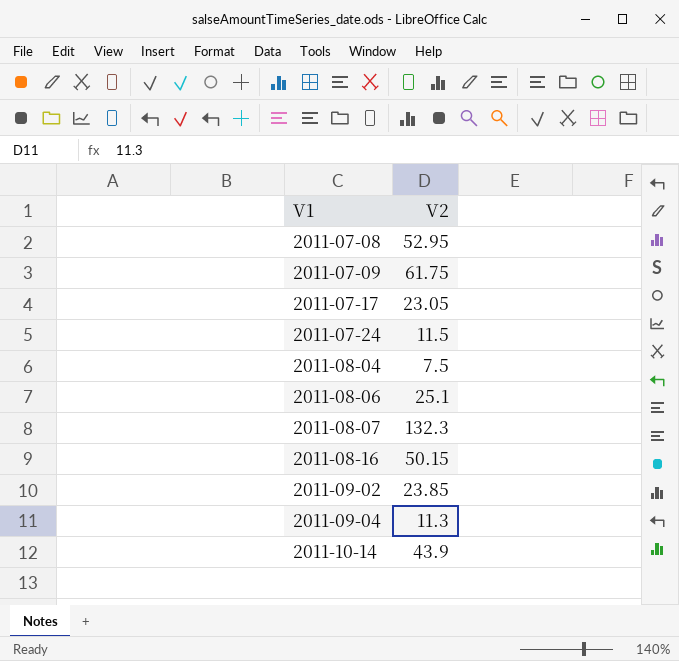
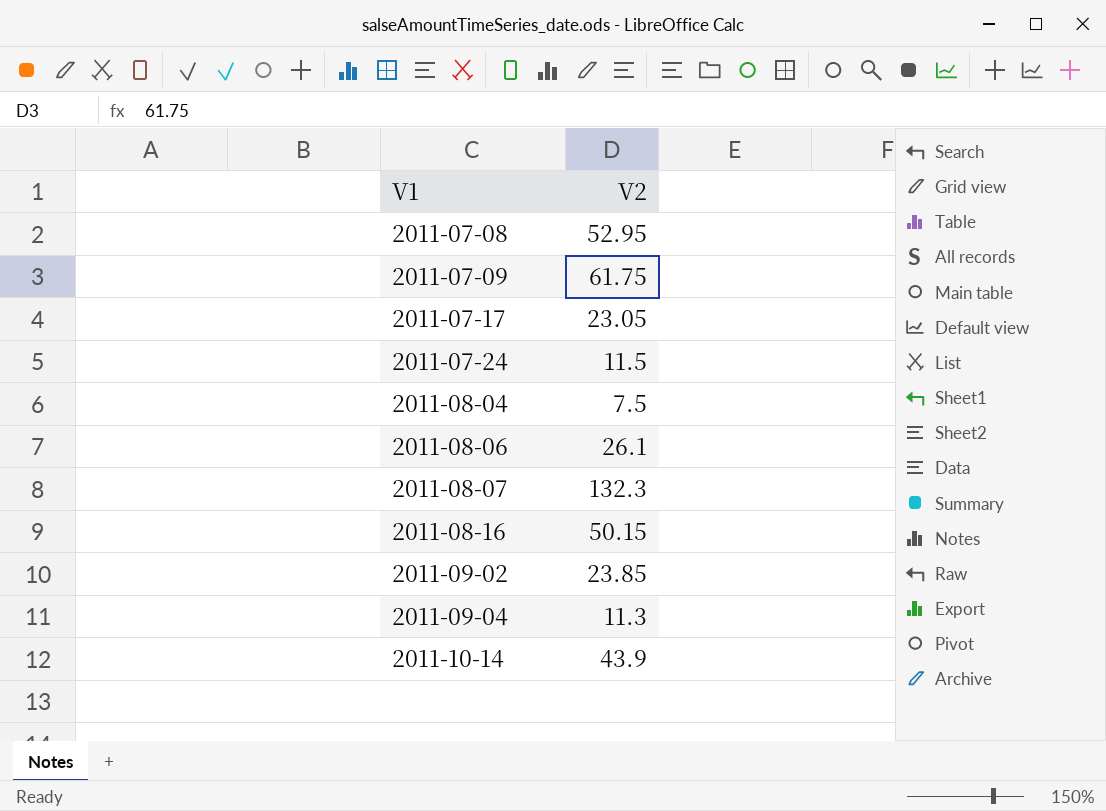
2011-08-06 | V2: 25.1 -> 26.1

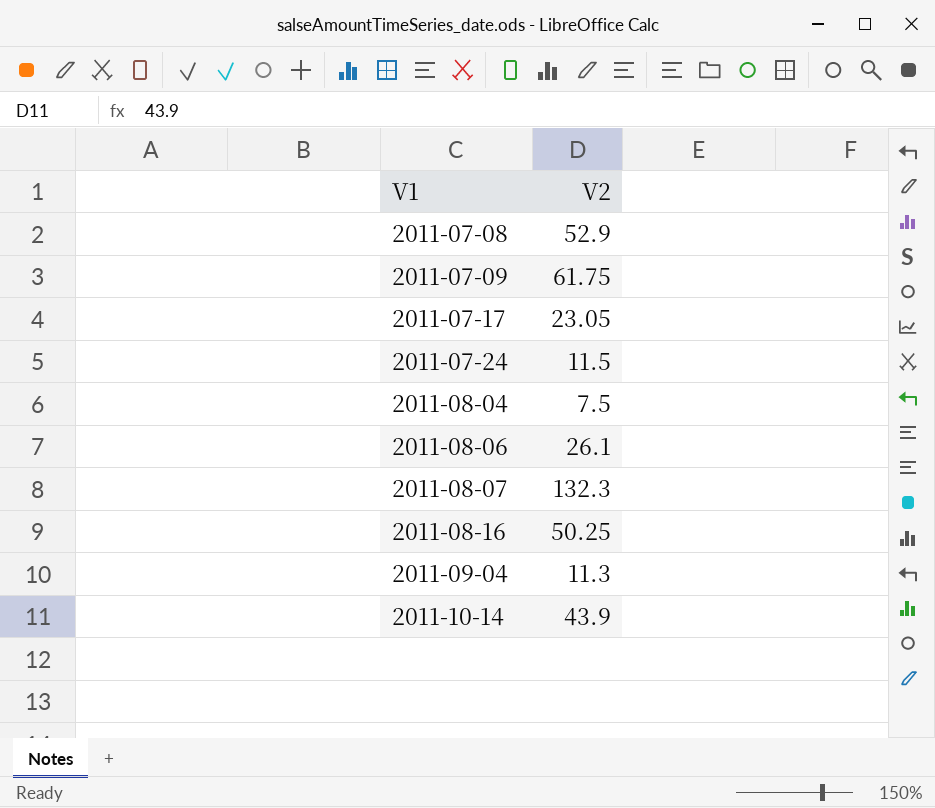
row 2011-09-02: 23.85 -> none
2011-07-08 | V2: 52.95 -> 52.9
2011-08-16 | V2: 50.15 -> 50.25

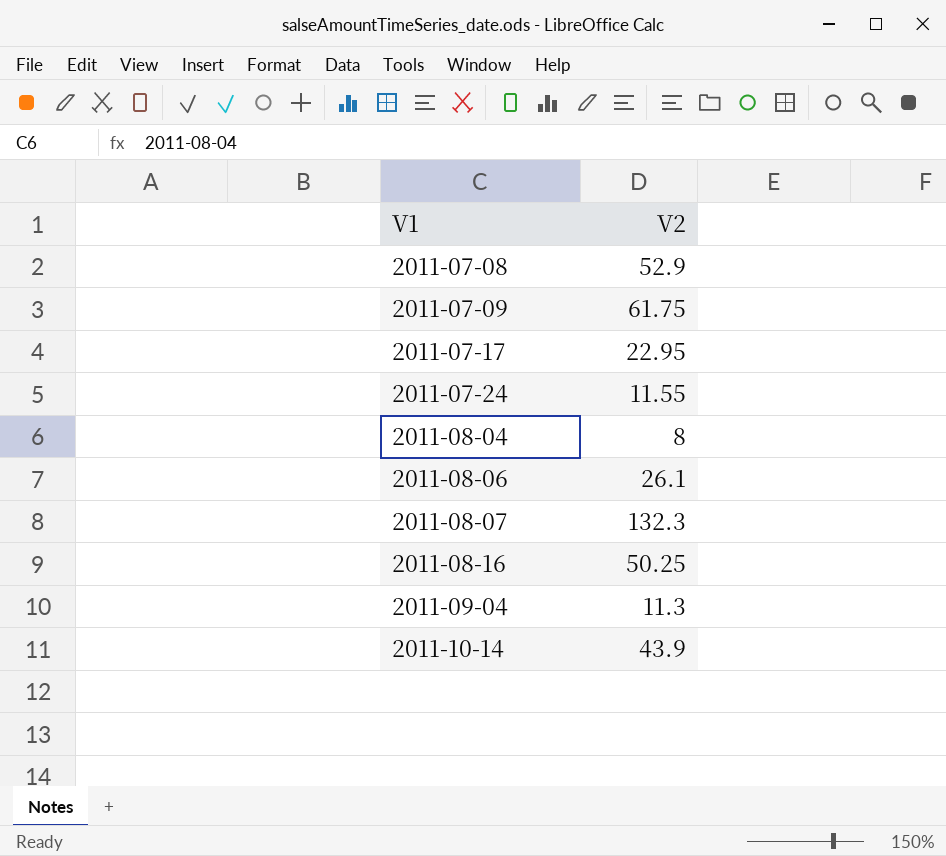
2011-07-17 | V2: 23.05 -> 22.95
2011-07-24 | V2: 11.5 -> 11.55
2011-08-04 | V2: 7.5 -> 8

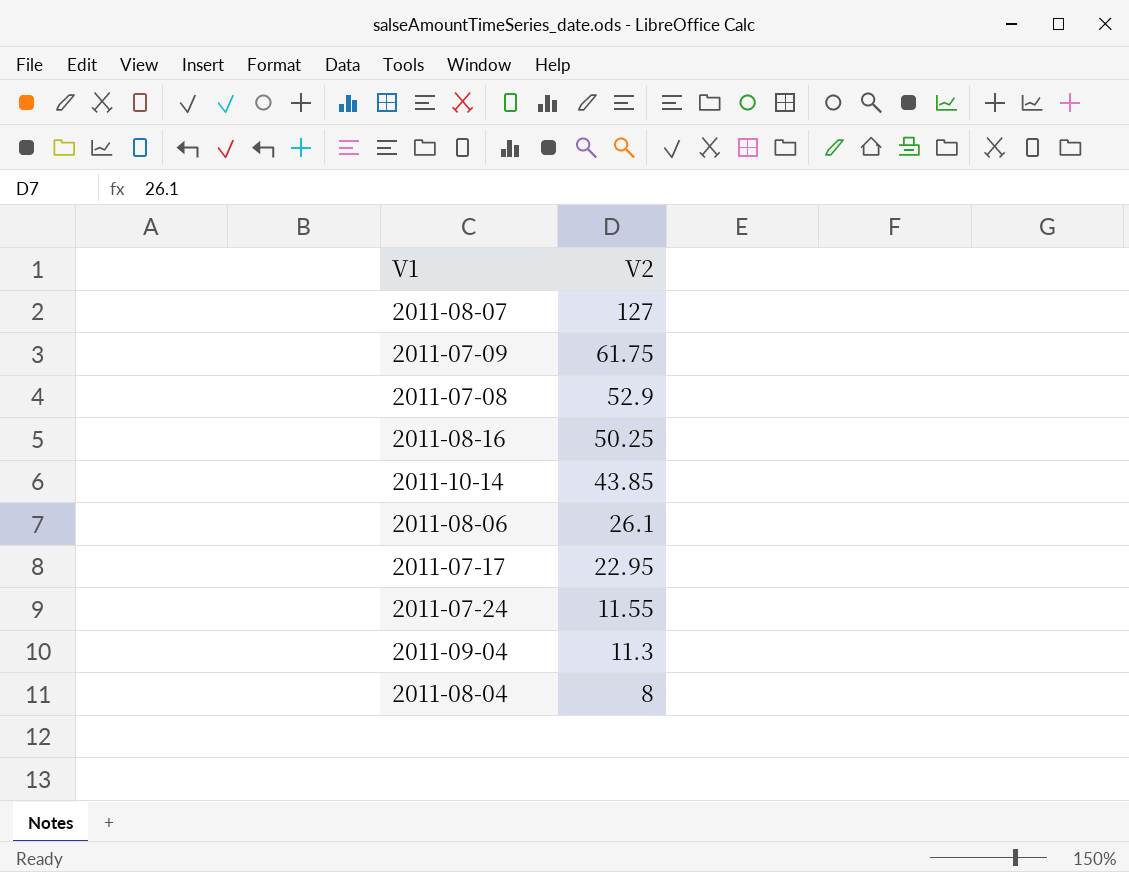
row order: V1 ascending -> V2 descending
2011-08-07 | V2: 132.3 -> 127
2011-10-14 | V2: 43.9 -> 43.85

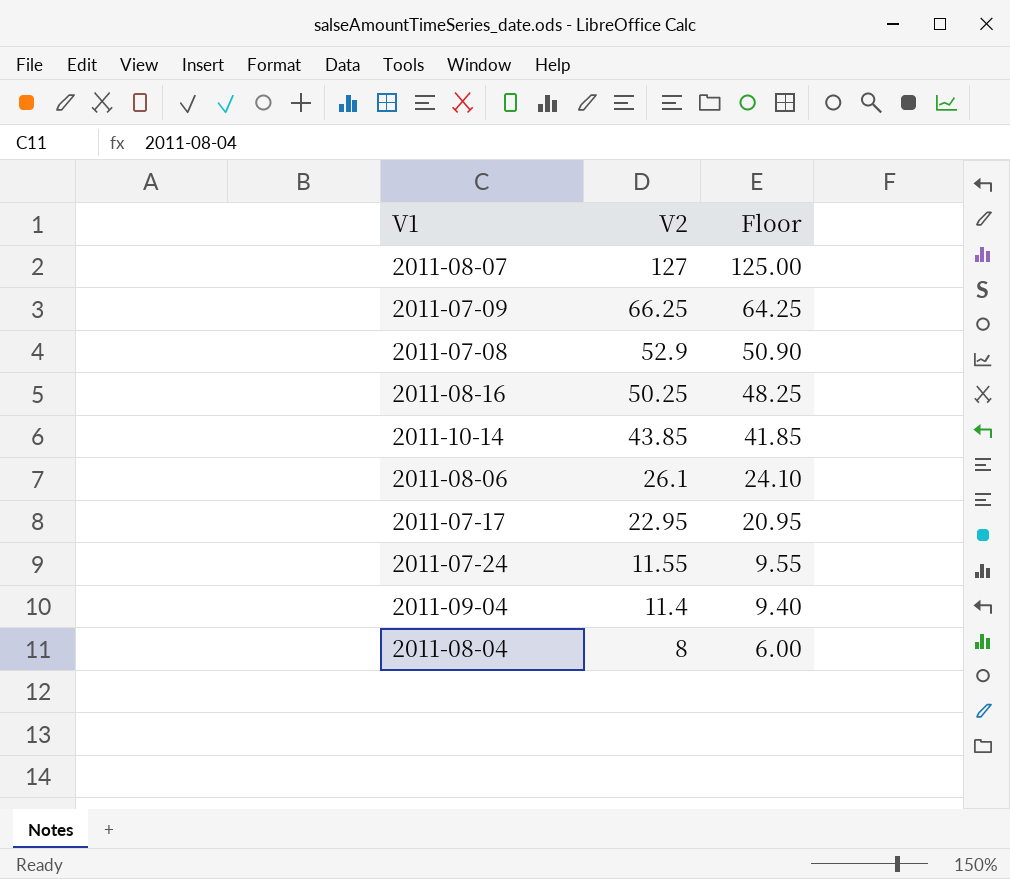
column Floor | formula: none -> [V2] - 2
2011-07-09 | V2: 61.75 -> 66.25
2011-09-04 | V2: 11.3 -> 11.4

